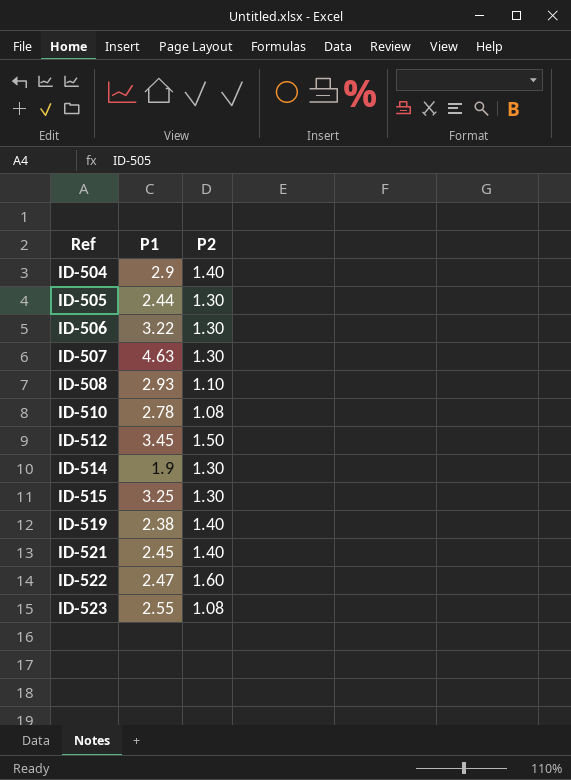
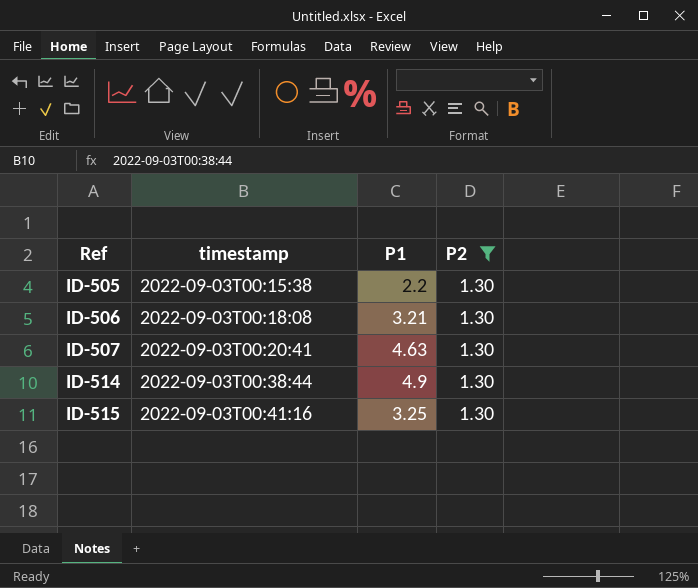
filter: none -> P2 = 1.30
column timestamp | position: none -> 2
ID-505 | P1: 2.44 -> 2.2
ID-506 | P1: 3.22 -> 3.21
ID-514 | P1: 1.9 -> 4.9

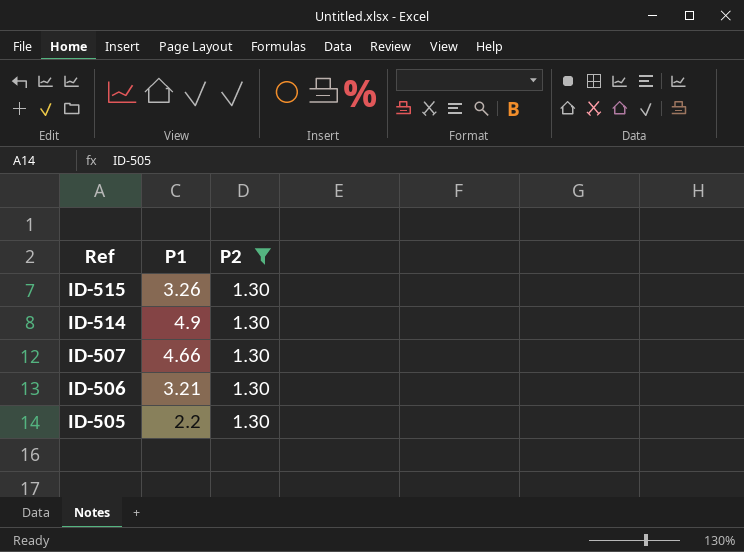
row order: Ref ascending -> Ref descending
column timestamp | position: 2 -> none
ID-515 | P1: 3.25 -> 3.26
ID-507 | P1: 4.63 -> 4.66

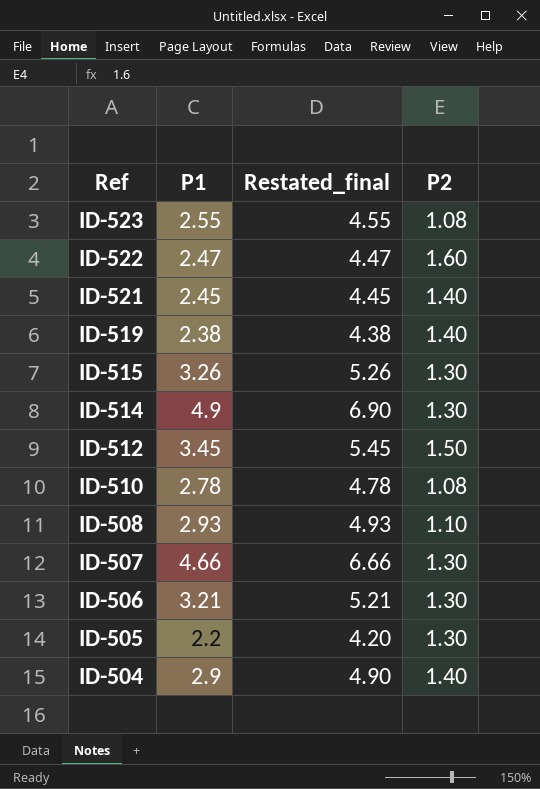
filter: P2 = 1.30 -> none
column Restated_final | formula: none -> [P1] + 2

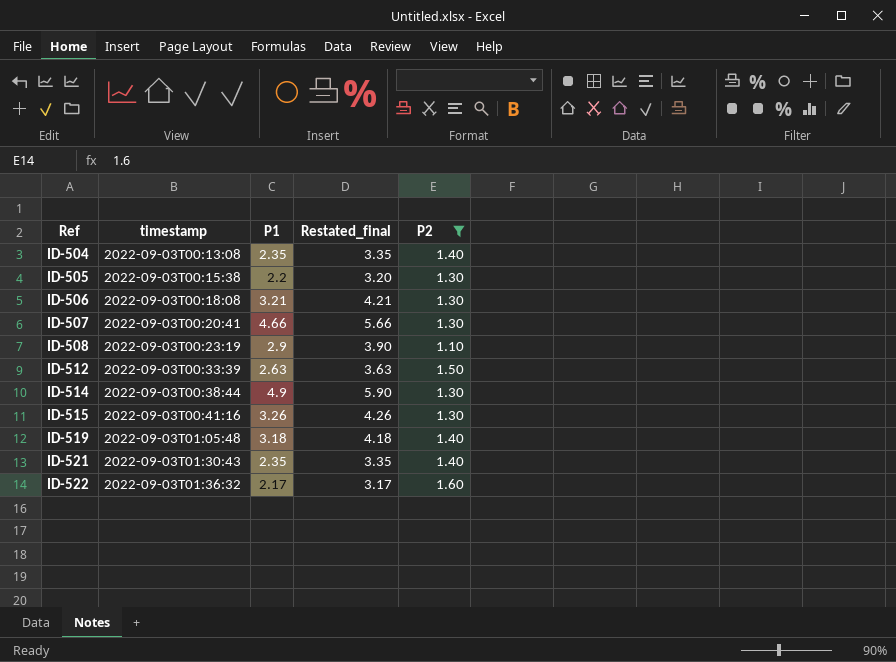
filter: none -> P2 != 1.08
row order: Ref descending -> Ref ascending
column timestamp | position: none -> 2
column Restated_final | formula: [P1] + 2 -> [P1] + 1
ID-504 | P1: 2.9 -> 2.35
ID-508 | P1: 2.93 -> 2.9
ID-512 | P1: 3.45 -> 2.63
ID-519 | P1: 2.38 -> 3.18
ID-521 | P1: 2.45 -> 2.35
ID-522 | P1: 2.47 -> 2.17

